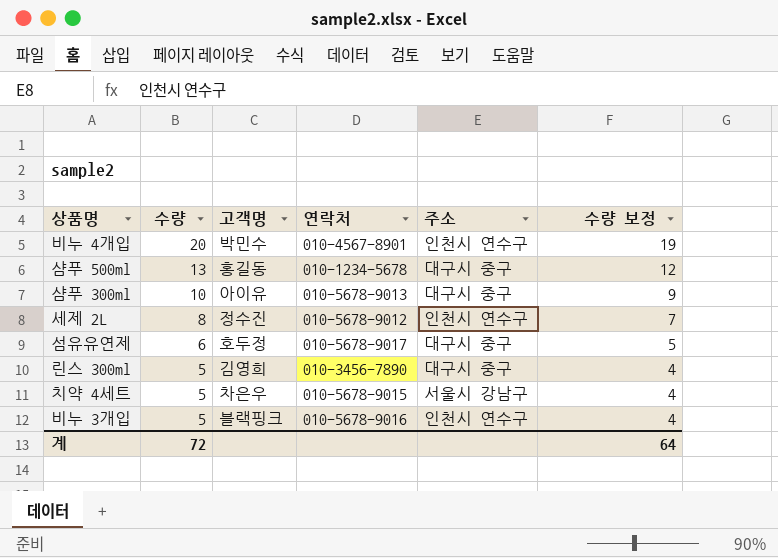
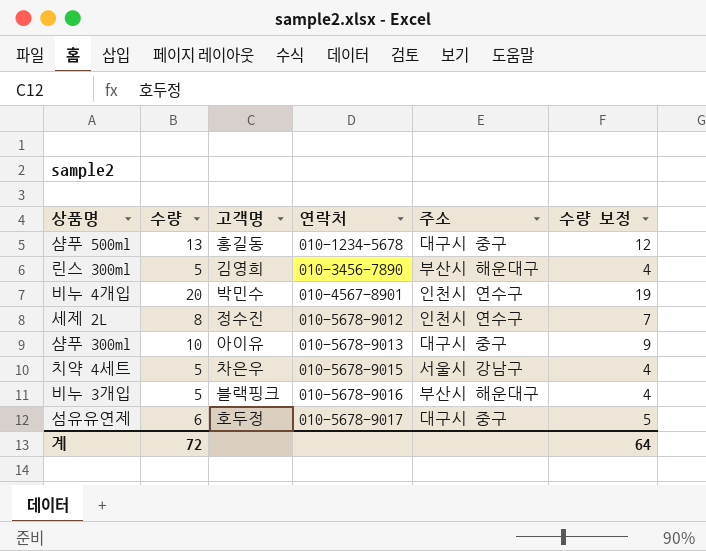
row order: 수량 descending -> 연락처 ascending
린스 300ml | 주소: 대구시 중구 -> 부산시 해운대구
비누 3개입 | 주소: 인천시 연수구 -> 부산시 해운대구

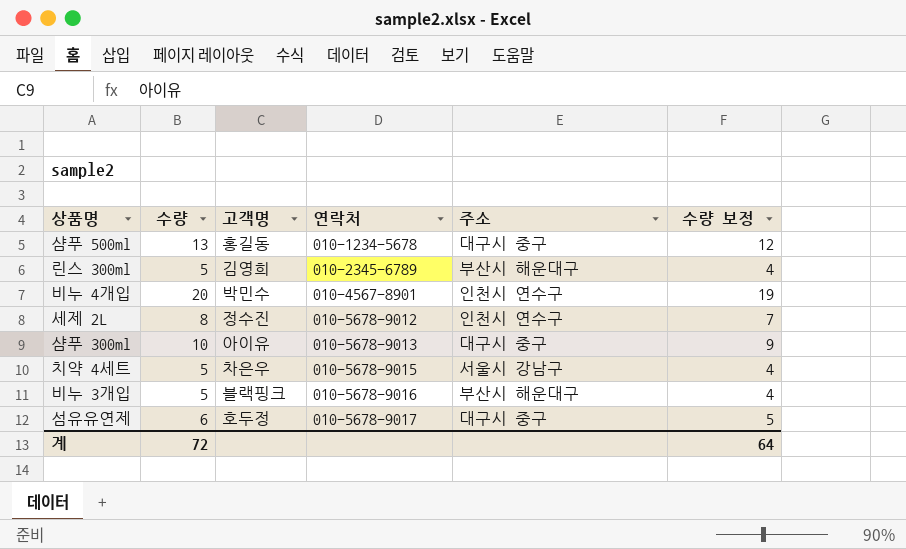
린스 300ml | 연락처: 010-3456-7890 -> 010-2345-6789

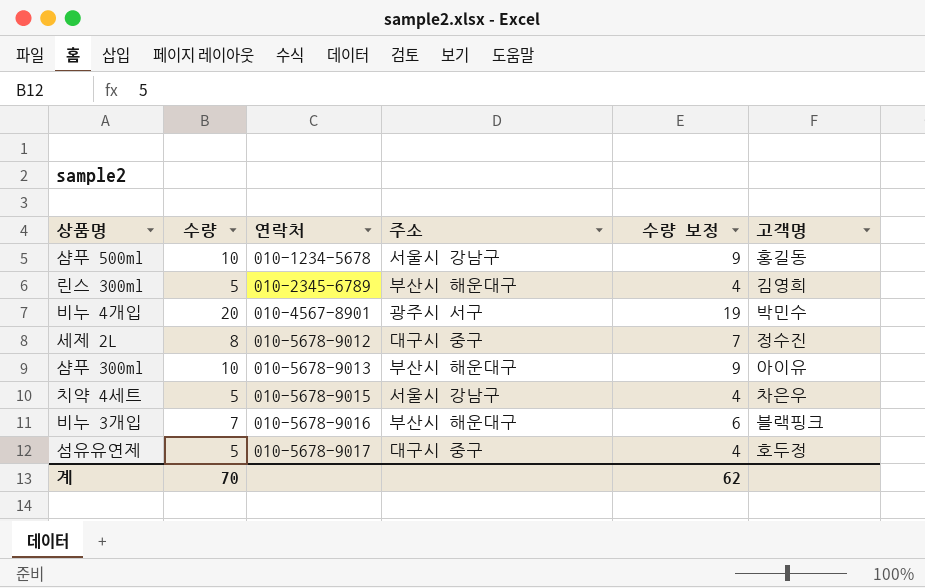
column 고객명 | position: 3 -> 6
샴푸 500ml | 수량: 13 -> 10
샴푸 500ml | 주소: 대구시 중구 -> 서울시 강남구
샴푸 500ml | 수량 보정: 12 -> 9
비누 4개입 | 주소: 인천시 연수구 -> 광주시 서구
세제 2L | 주소: 인천시 연수구 -> 대구시 중구
샴푸 300ml | 주소: 대구시 중구 -> 부산시 해운대구
비누 3개입 | 수량: 5 -> 7
비누 3개입 | 수량 보정: 4 -> 6
섬유유연제 | 수량: 6 -> 5
섬유유연제 | 수량 보정: 5 -> 4
계 | 수량: 72 -> 70
계 | 수량 보정: 64 -> 62

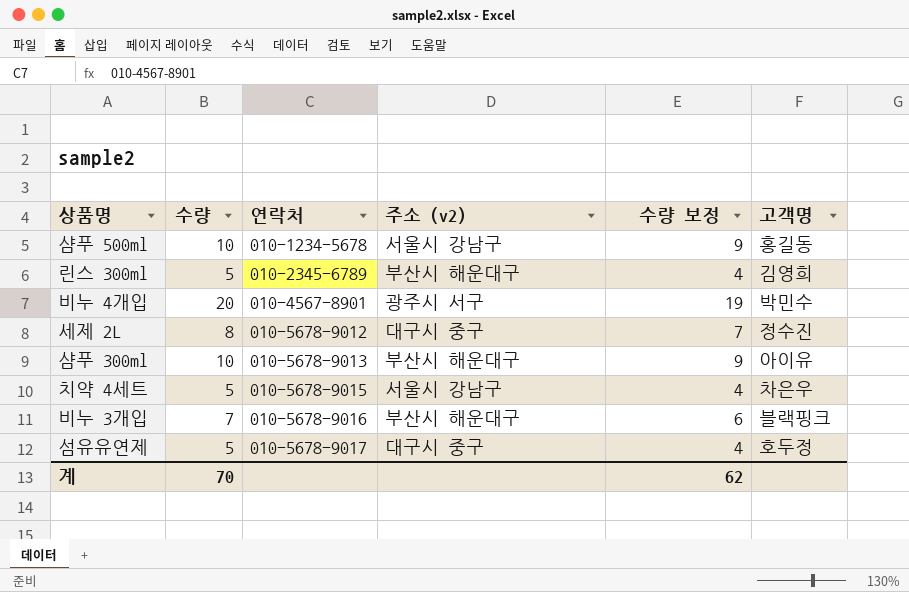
column name: 주소 -> 주소 (v2)

